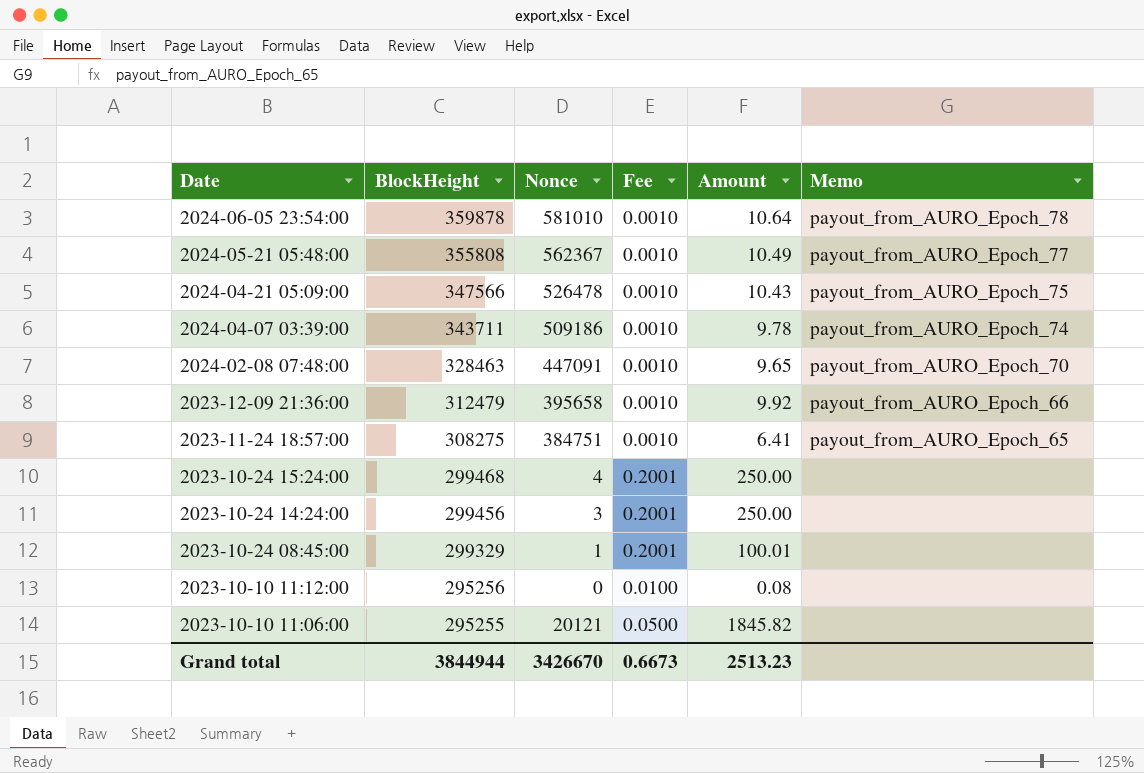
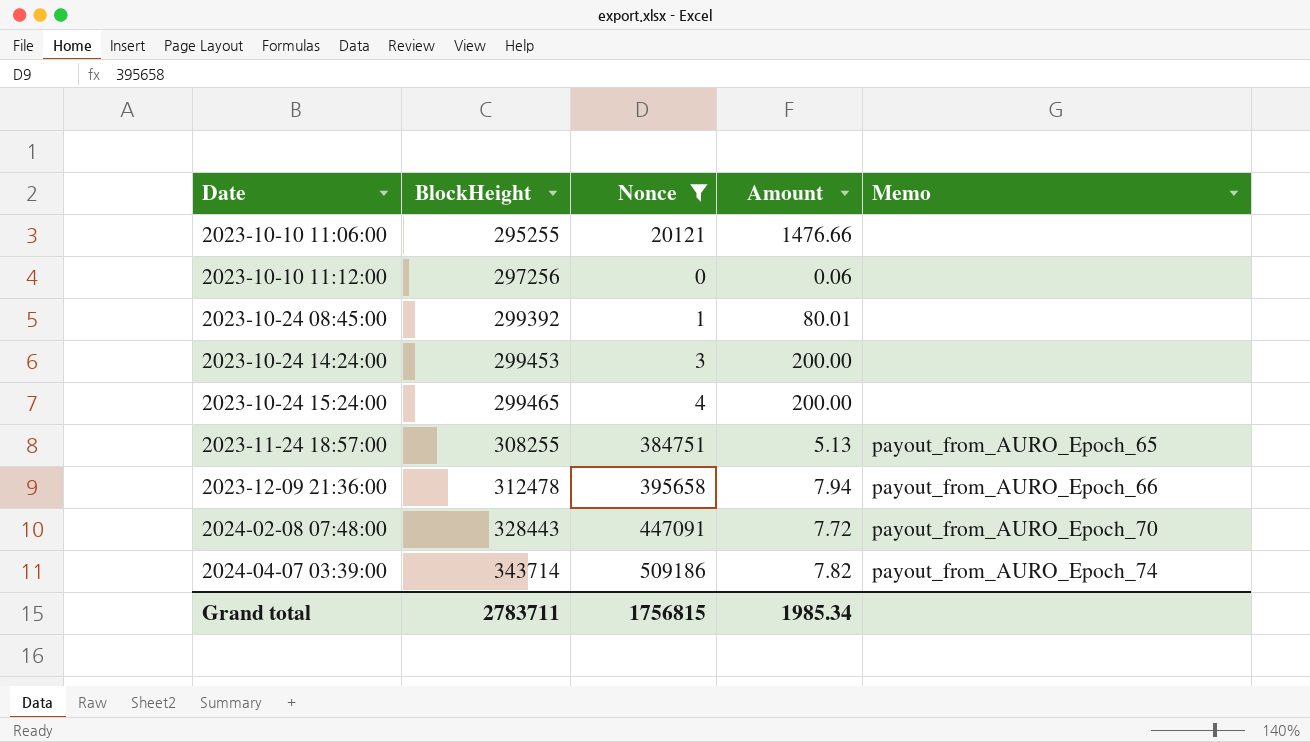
filter: none -> Nonce <= 509186
row order: Date descending -> Date ascending
column Fee | position: 4 -> none
2023-10-10 11:06:00 | Amount: 1845.82 -> 1476.66
2023-10-10 11:12:00 | BlockHeight: 295256 -> 297256
2023-10-10 11:12:00 | Amount: 0.08 -> 0.06
2023-10-24 08:45:00 | BlockHeight: 299329 -> 299392
2023-10-24 08:45:00 | Amount: 100.01 -> 80.01
2023-10-24 14:24:00 | BlockHeight: 299456 -> 299453
2023-10-24 14:24:00 | Amount: 250.00 -> 200.00
2023-10-24 15:24:00 | BlockHeight: 299468 -> 299465
2023-10-24 15:24:00 | Amount: 250.00 -> 200.00
2023-11-24 18:57:00 | BlockHeight: 308275 -> 308255
2023-11-24 18:57:00 | Amount: 6.41 -> 5.13
2023-12-09 21:36:00 | BlockHeight: 312479 -> 312478
2023-12-09 21:36:00 | Amount: 9.92 -> 7.94
2024-02-08 07:48:00 | BlockHeight: 328463 -> 328443
2024-02-08 07:48:00 | Amount: 9.65 -> 7.72
2024-04-07 03:39:00 | BlockHeight: 343711 -> 343714
2024-04-07 03:39:00 | Amount: 9.78 -> 7.82
Grand total | BlockHeight: 3844944 -> 2783711
Grand total | Nonce: 3426670 -> 1756815
Grand total | Amount: 2513.23 -> 1985.34

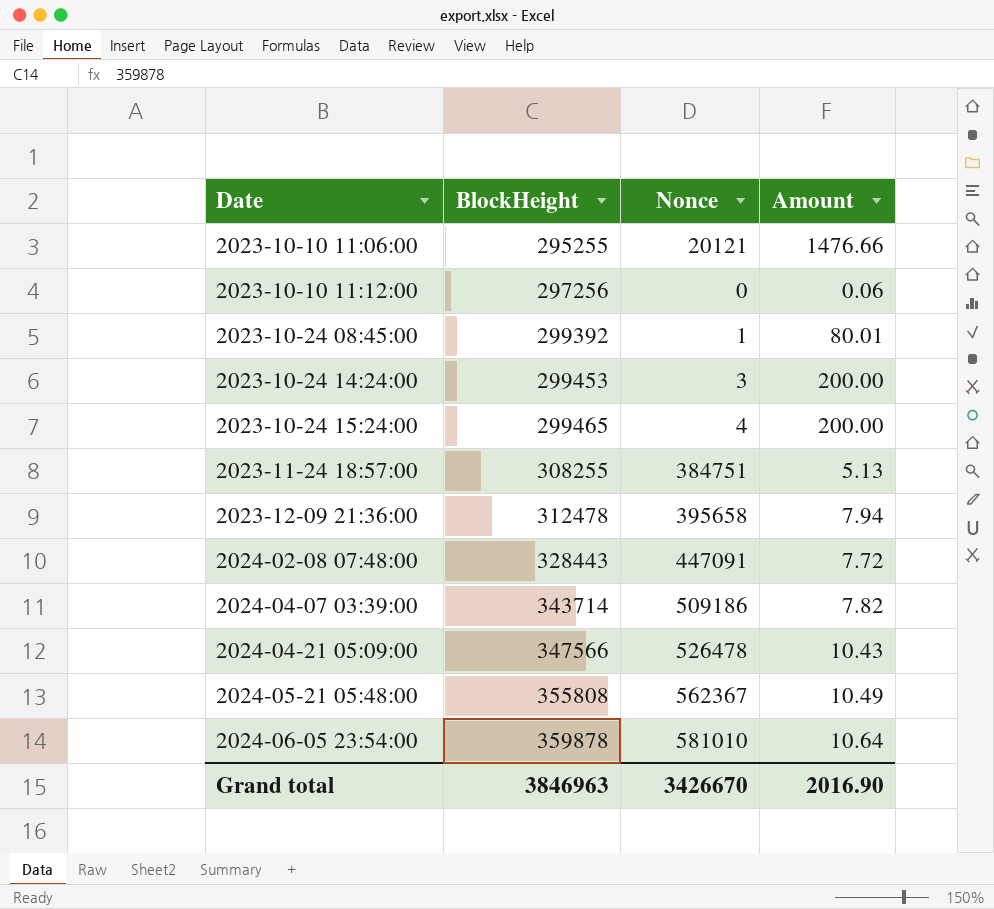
filter: Nonce <= 509186 -> none
column Memo | position: 5 -> none
Grand total | BlockHeight: 2783711 -> 3846963
Grand total | Nonce: 1756815 -> 3426670
Grand total | Amount: 1985.34 -> 2016.90

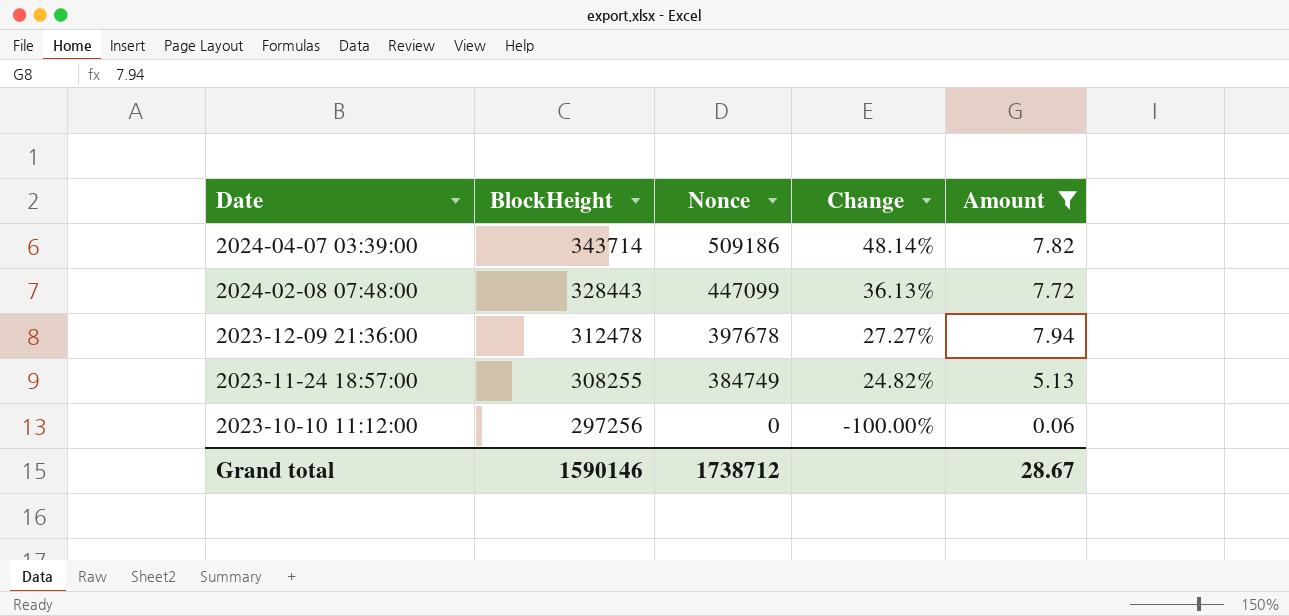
filter: none -> Amount <= 7.94
row order: Date ascending -> Date descending
column Change | formula: none -> ([Nonce] - [BlockHeight]) / [BlockHeight]
2024-02-08 07:48:00 | Nonce: 447091 -> 447099
2023-12-09 21:36:00 | Nonce: 395658 -> 397678
2023-11-24 18:57:00 | Nonce: 384751 -> 384749
Grand total | BlockHeight: 3846963 -> 1590146
Grand total | Nonce: 3426670 -> 1738712
Grand total | Amount: 2016.90 -> 28.67

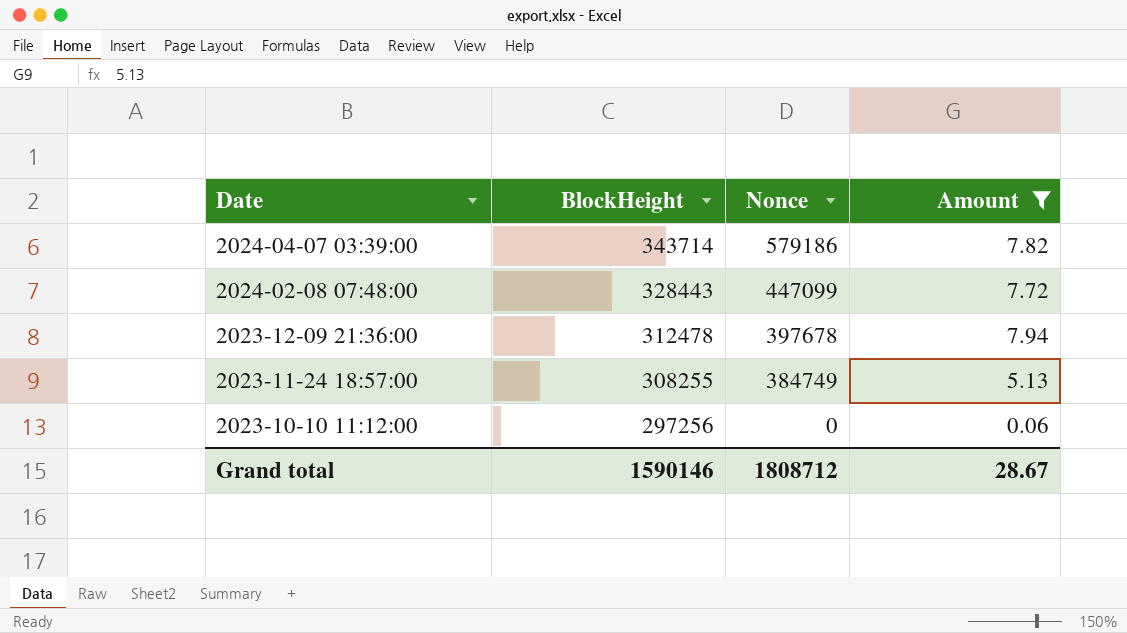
column Change | formula: ([Nonce] - [BlockHeight]) / [BlockHeight] -> none
2024-04-07 03:39:00 | Nonce: 509186 -> 579186
Grand total | Nonce: 1738712 -> 1808712

